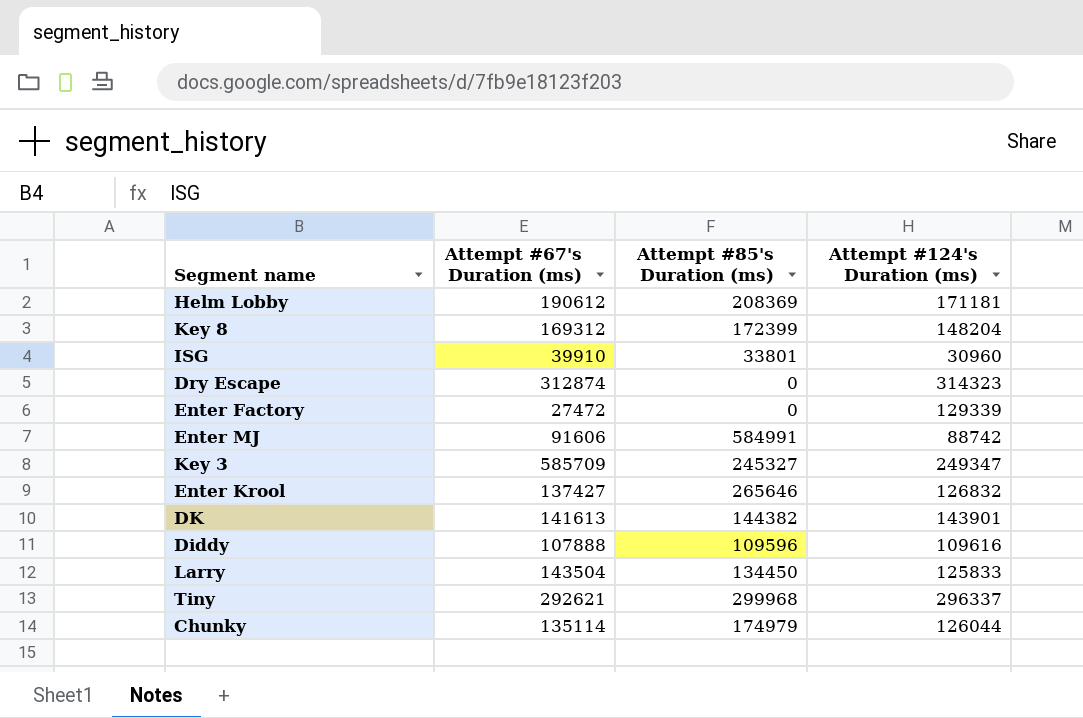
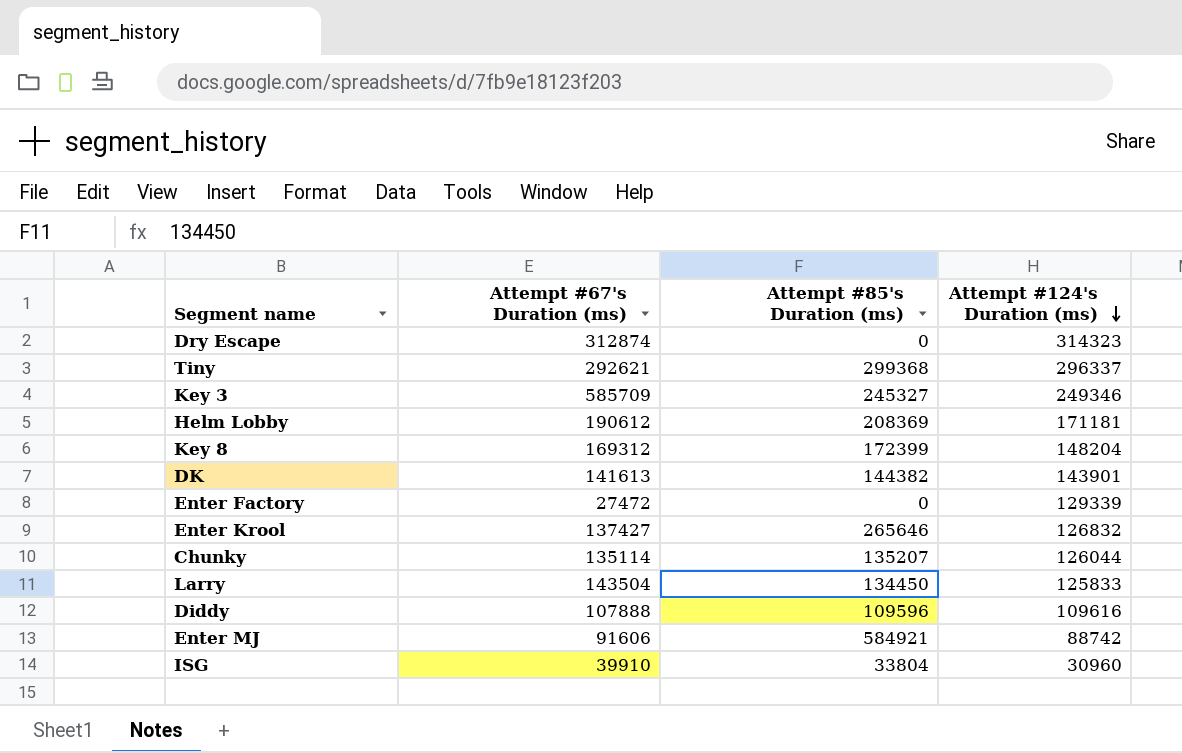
row order: none -> Attempt #124's Duration (ms) descending
Tiny | Attempt #85's Duration (ms): 299968 -> 299368
Key 3 | Attempt #124's Duration (ms): 249347 -> 249346
Chunky | Attempt #85's Duration (ms): 174979 -> 135207
Enter MJ | Attempt #85's Duration (ms): 584991 -> 584921
ISG | Attempt #85's Duration (ms): 33801 -> 33804

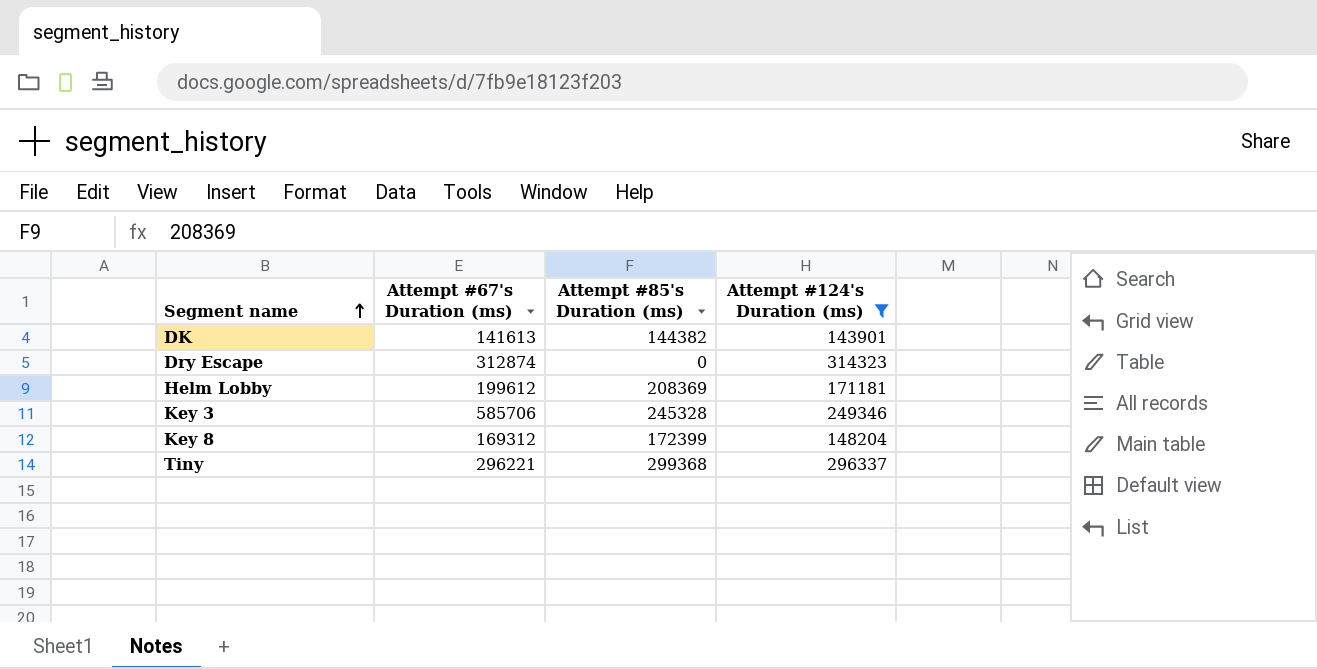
filter: none -> Attempt #124's Duration (ms) >= 143901
row order: Attempt #124's Duration (ms) descending -> Segment name ascending
Helm Lobby | Attempt #67's Duration (ms): 190612 -> 199612
Key 3 | Attempt #67's Duration (ms): 585709 -> 585706
Key 3 | Attempt #85's Duration (ms): 245327 -> 245328
Tiny | Attempt #67's Duration (ms): 292621 -> 296221

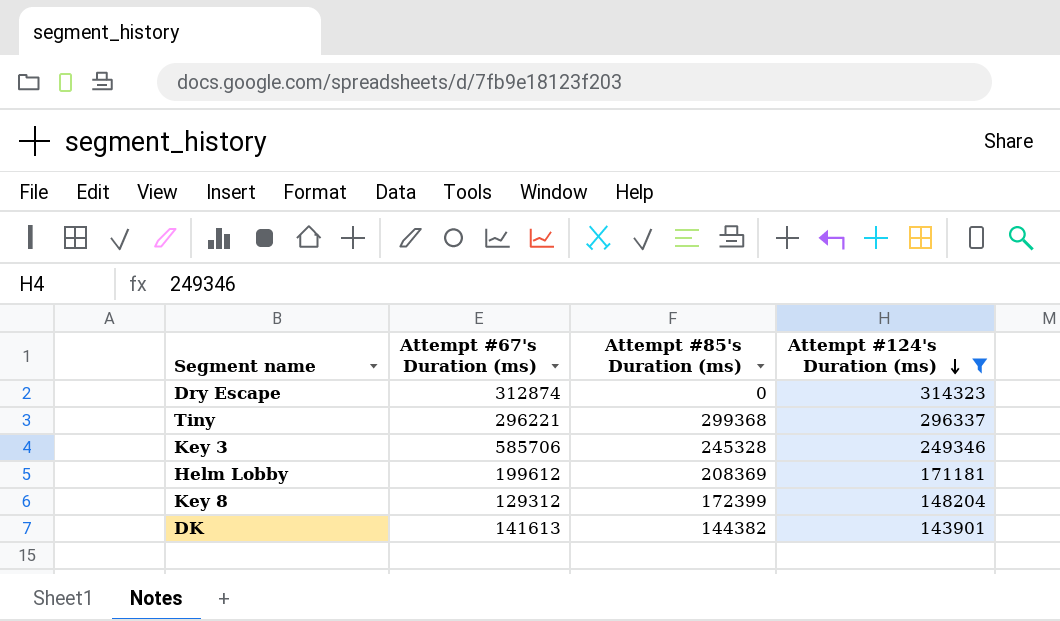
row order: Segment name ascending -> Attempt #124's Duration (ms) descending
Key 8 | Attempt #67's Duration (ms): 169312 -> 129312

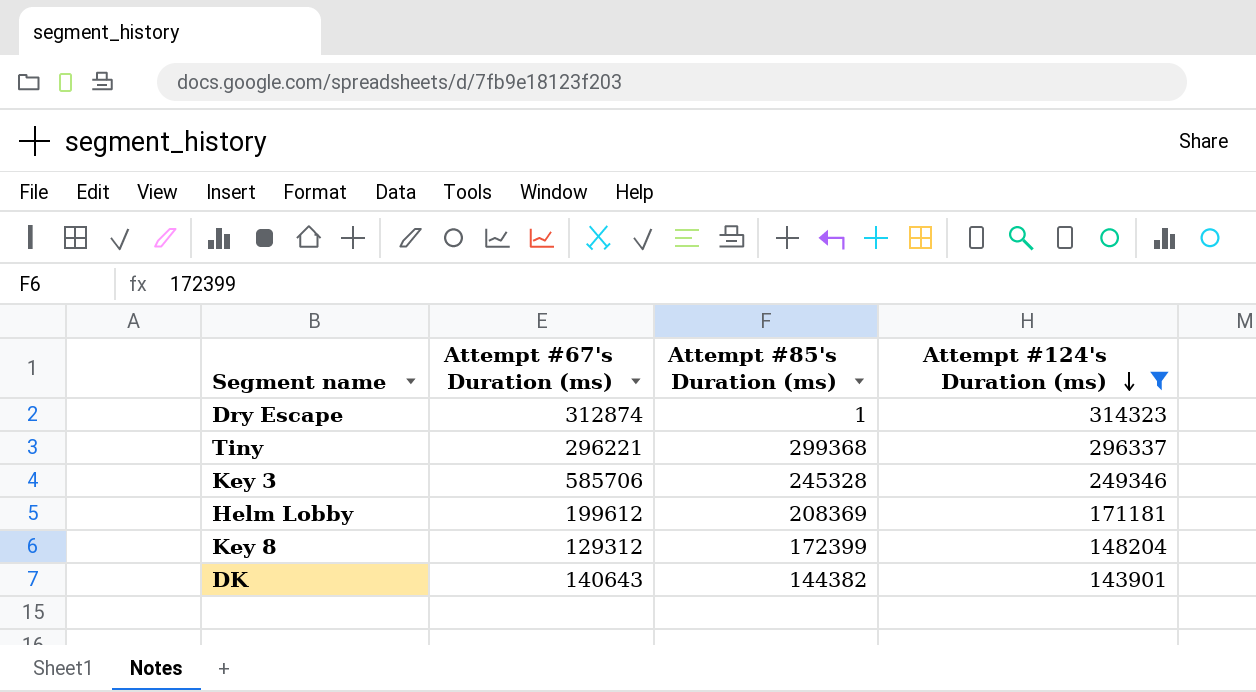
Dry Escape | Attempt #85's Duration (ms): 0 -> 1
DK | Attempt #67's Duration (ms): 141613 -> 140643

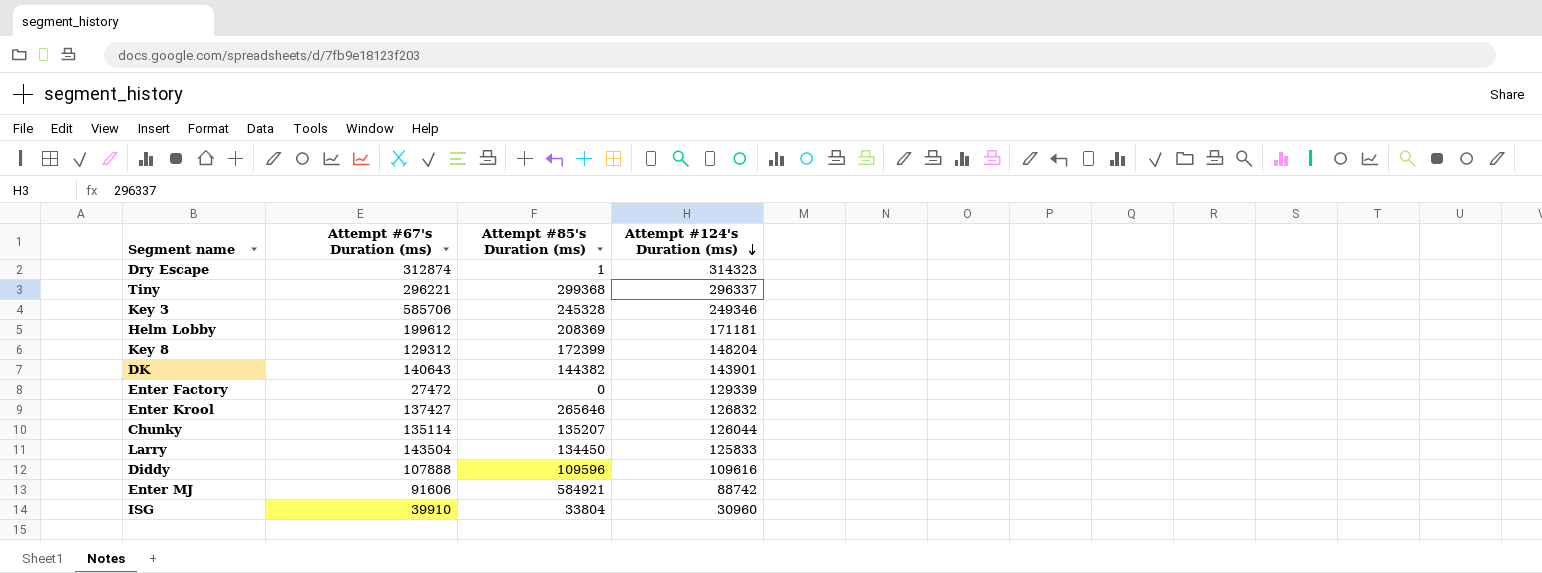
filter: Attempt #124's Duration (ms) >= 143901 -> none

